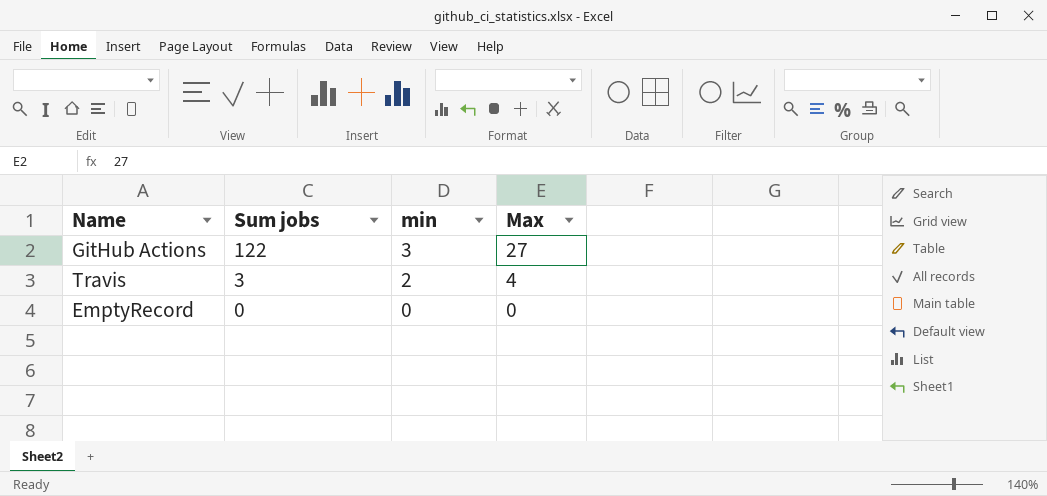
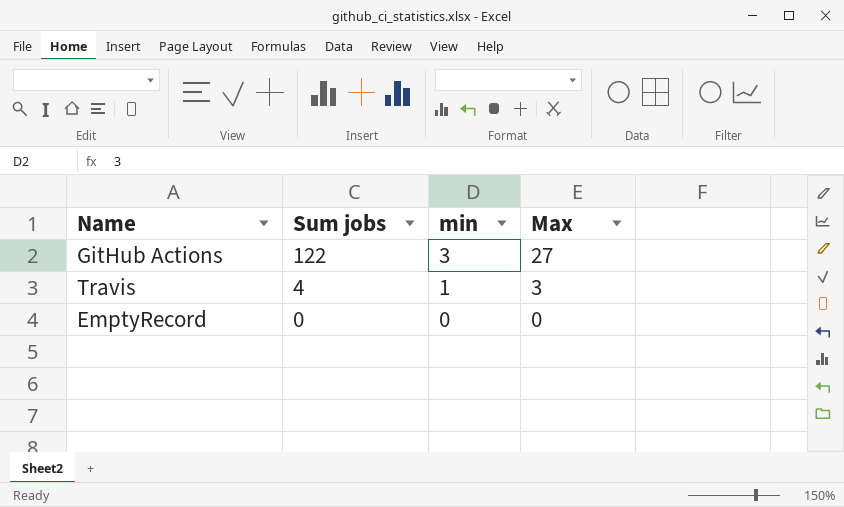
Travis | Sum jobs: 3 -> 4
Travis | min: 2 -> 1
Travis | Max: 4 -> 3

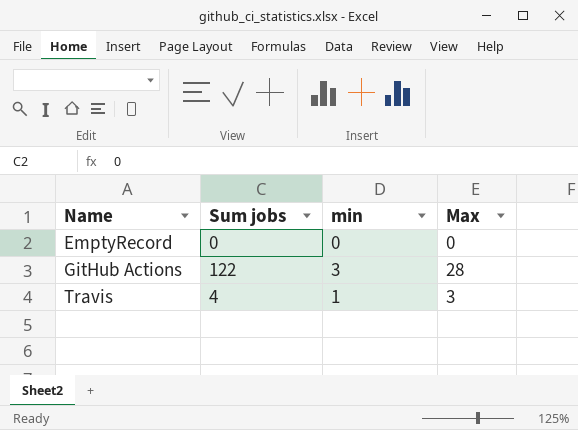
row order: Sum jobs descending -> Name ascending
GitHub Actions | Max: 27 -> 28

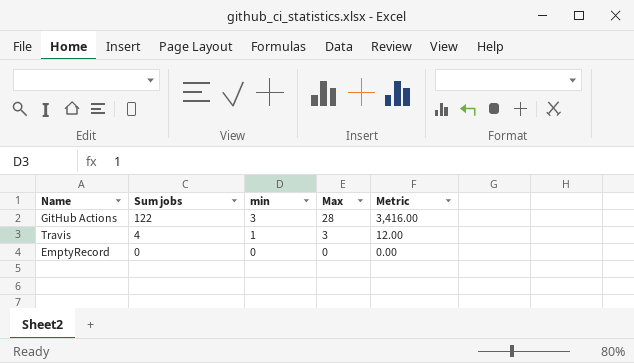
row order: Name ascending -> Sum jobs descending
column Metric | formula: none -> [Sum jobs] * [Max]

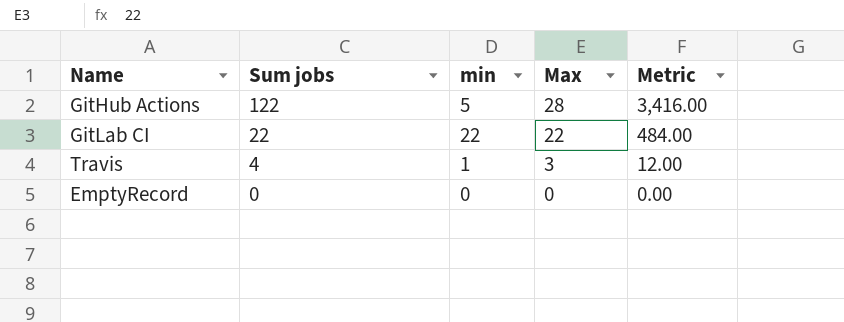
GitHub Actions | min: 3 -> 5
row GitLab CI: none -> 22 | 22 | 22 | 484.00

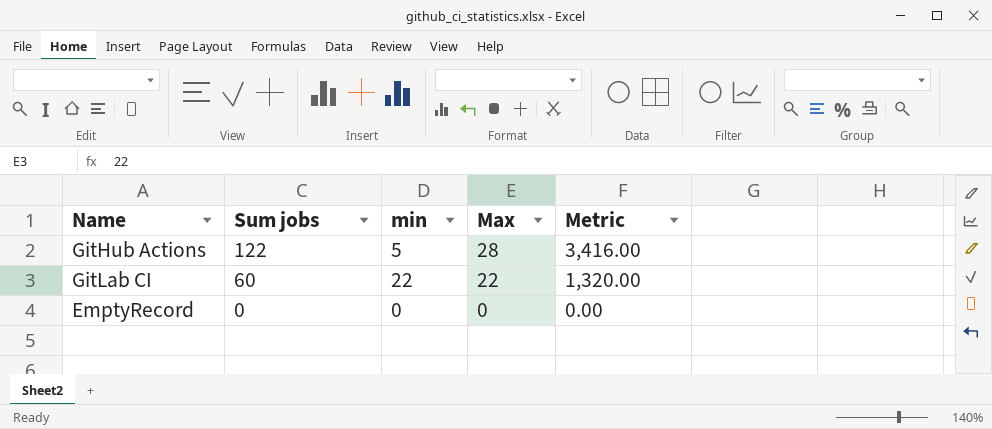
row Travis: 4 | 1 | 3 | 12.00 -> none
GitLab CI | Sum jobs: 22 -> 60
GitLab CI | Metric: 484.00 -> 1,320.00

